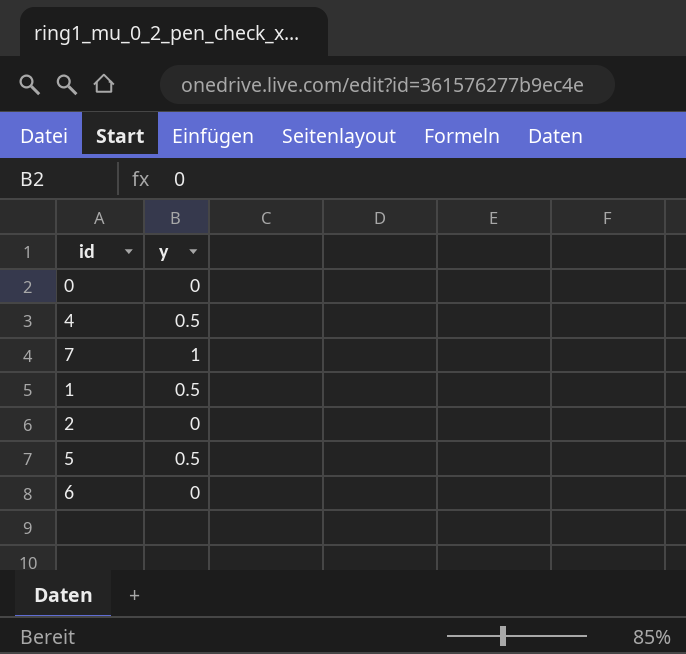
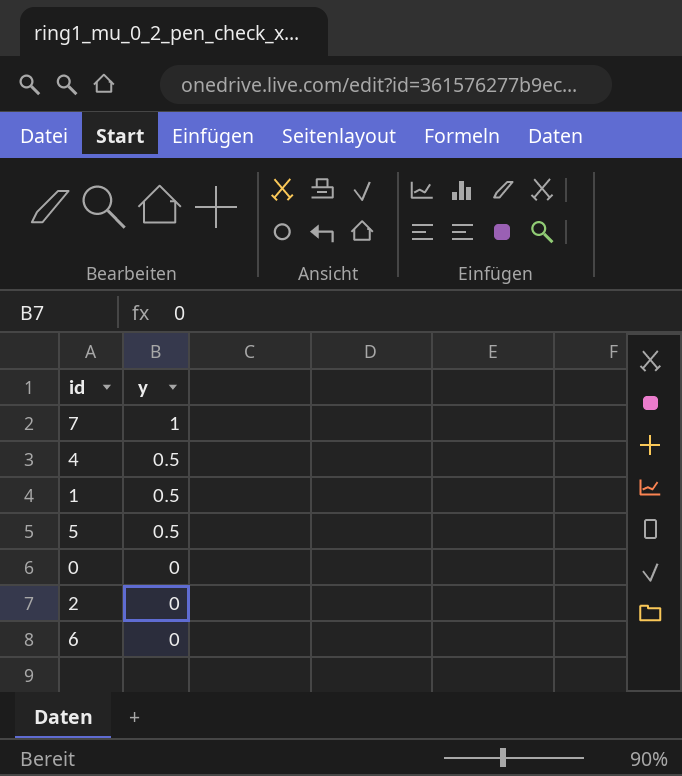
row order: none -> y descending

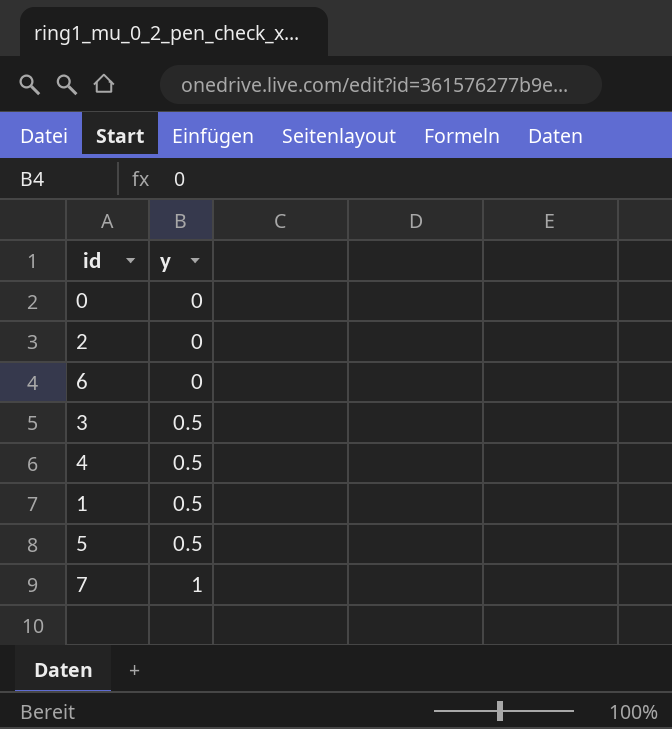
row order: y descending -> y ascending
row 3: none -> 0.5

